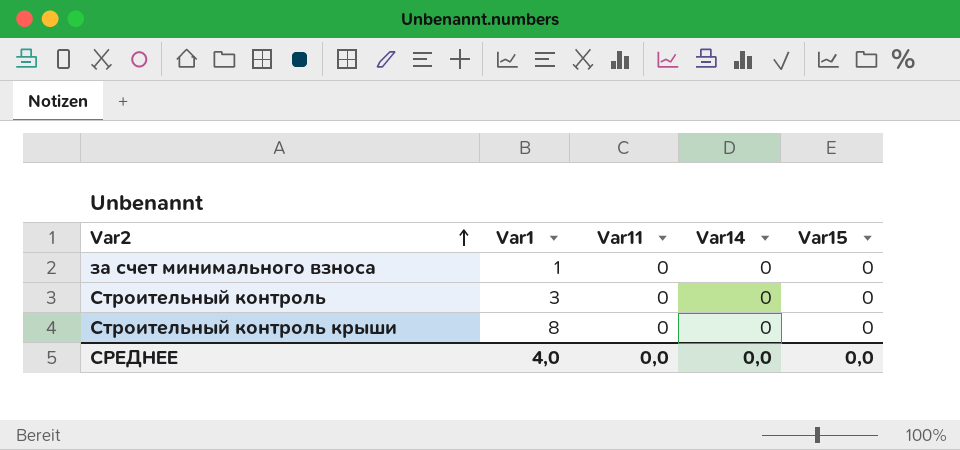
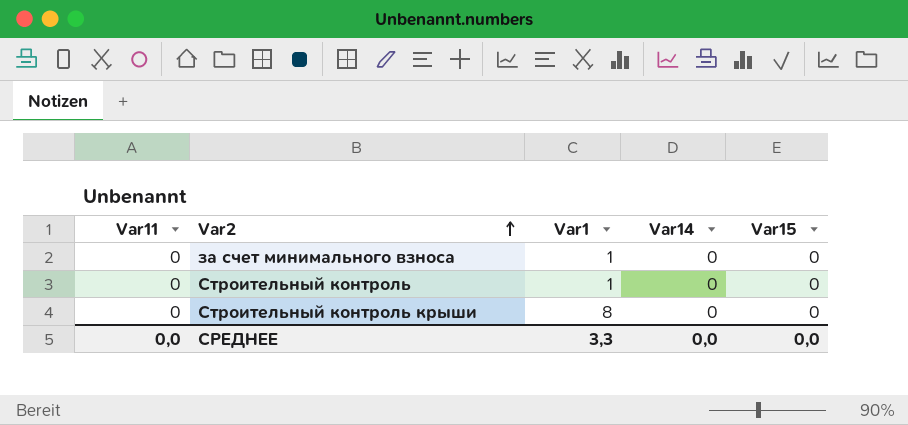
column Var11 | position: 3 -> 1
Строительный контроль | Var1: 3 -> 1
СРЕДНЕЕ | Var1: 4,0 -> 3,3

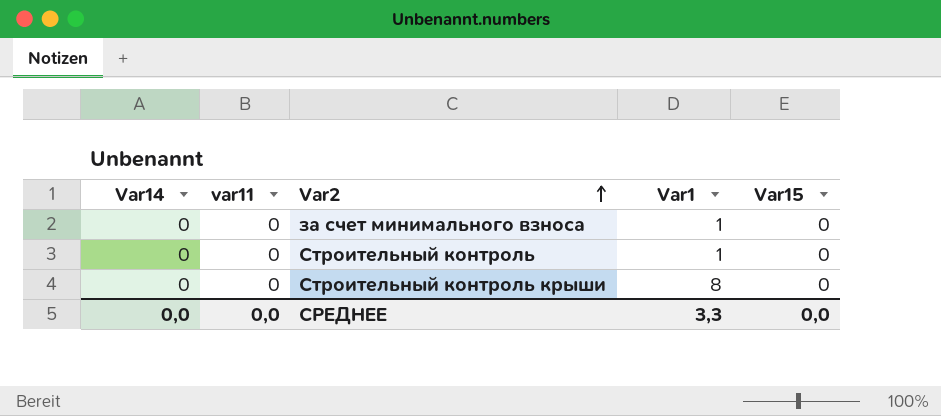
column Var14 | position: 4 -> 1
column name: Var11 -> var11

